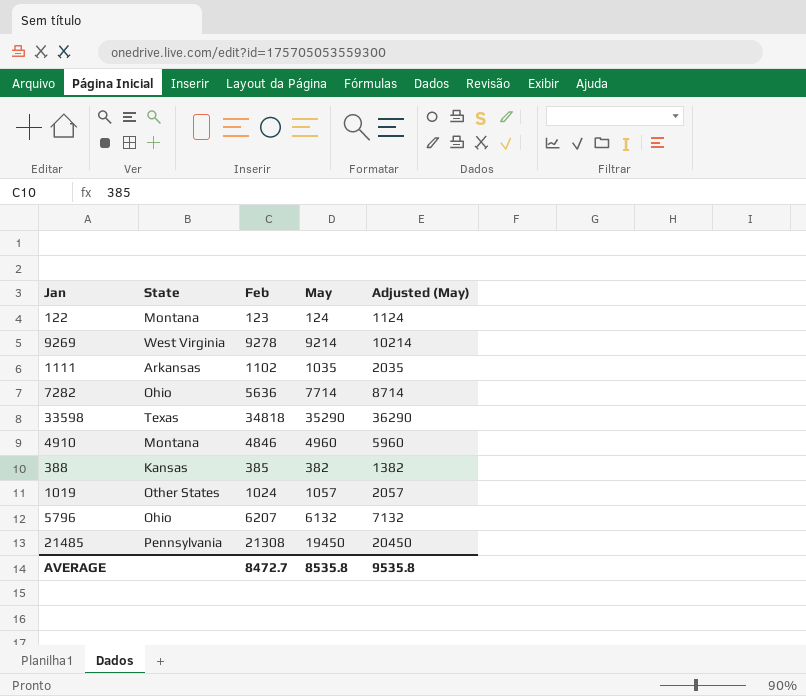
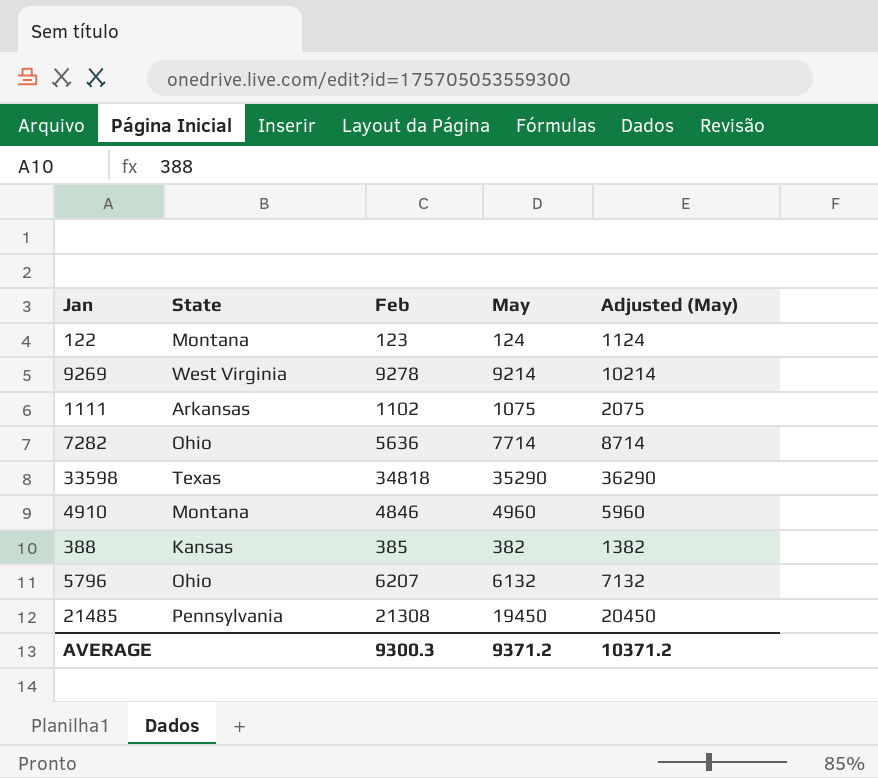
row 1019: Other States | 1024 | 1057 | 2057 -> none
1111 | May: 1035 -> 1075
1111 | Adjusted (May): 2035 -> 2075
AVERAGE | Feb: 8472.7 -> 9300.3
AVERAGE | May: 8535.8 -> 9371.2
AVERAGE | Adjusted (May): 9535.8 -> 10371.2

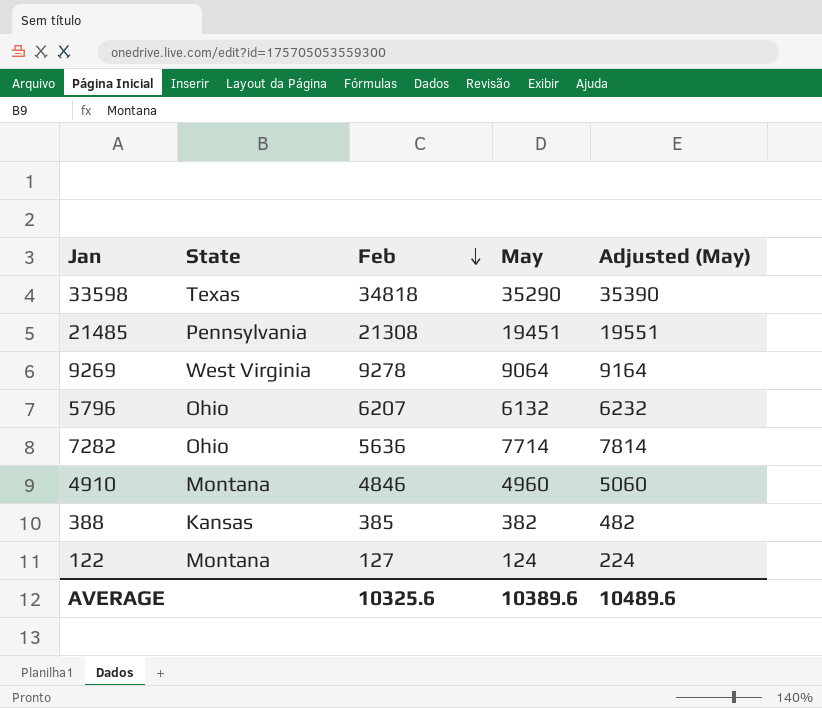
row order: none -> Feb descending
column Adjusted (May) | formula: [May] + 1000 -> [May] + 100
row 1111: Arkansas | 1102 | 1075 | 2075 -> none
21485 | May: 19450 -> 19451
9269 | May: 9214 -> 9064
122 | Feb: 123 -> 127
AVERAGE | Feb: 9300.3 -> 10325.6
AVERAGE | May: 9371.2 -> 10389.6
AVERAGE | Adjusted (May): 10371.2 -> 10489.6

